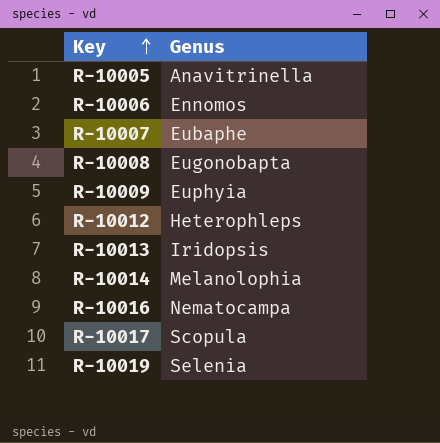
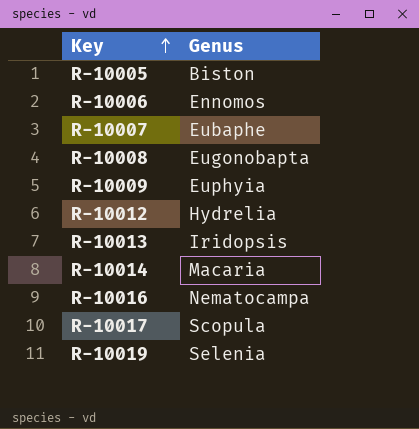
R-10005 | Genus: Anavitrinella -> Biston
R-10012 | Genus: Heterophleps -> Hydrelia
R-10014 | Genus: Melanolophia -> Macaria

